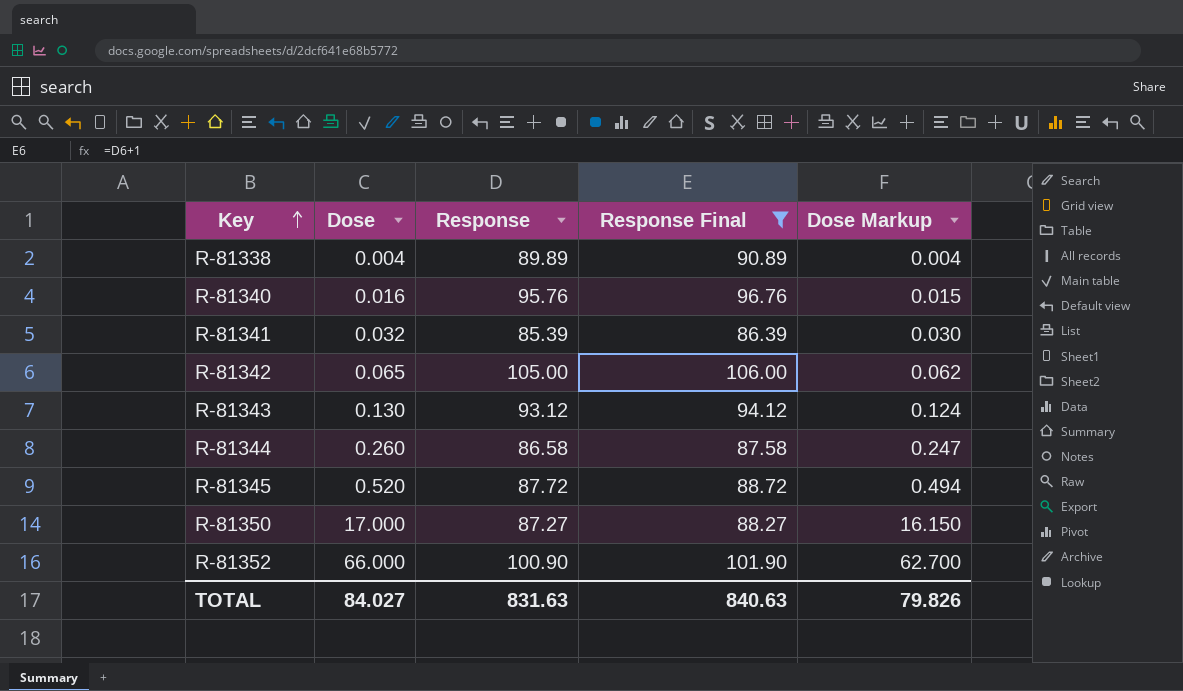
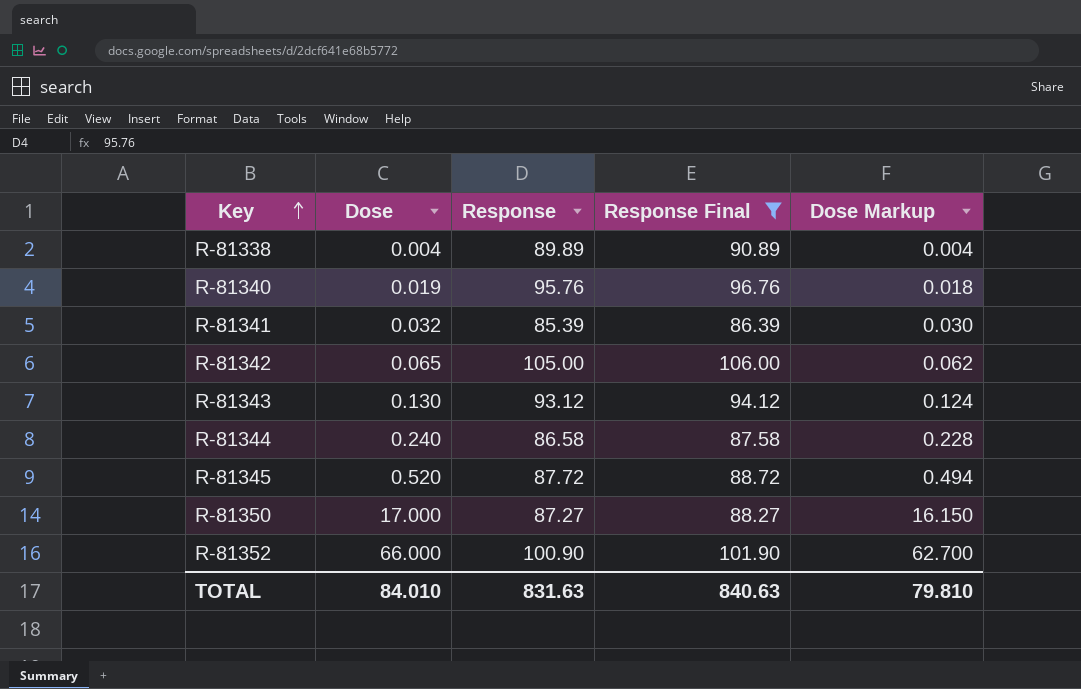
R-81340 | Dose: 0.016 -> 0.019
R-81340 | Dose Markup: 0.015 -> 0.018
R-81344 | Dose: 0.260 -> 0.240
R-81344 | Dose Markup: 0.247 -> 0.228
TOTAL | Dose: 84.027 -> 84.010
TOTAL | Dose Markup: 79.826 -> 79.810

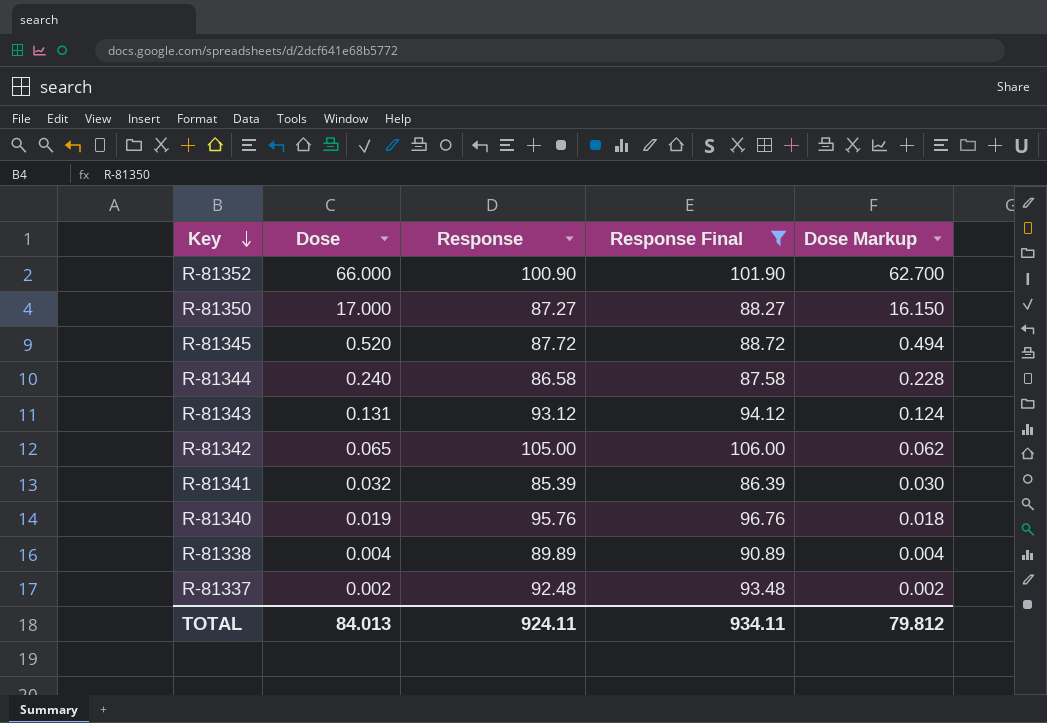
row order: Key ascending -> Key descending
R-81343 | Dose: 0.130 -> 0.131
row R-81337: none -> 0.002 | 92.48 | 93.48 | 0.002
TOTAL | Dose: 84.010 -> 84.013
TOTAL | Response: 831.63 -> 924.11
TOTAL | Response Final: 840.63 -> 934.11
TOTAL | Dose Markup: 79.810 -> 79.812

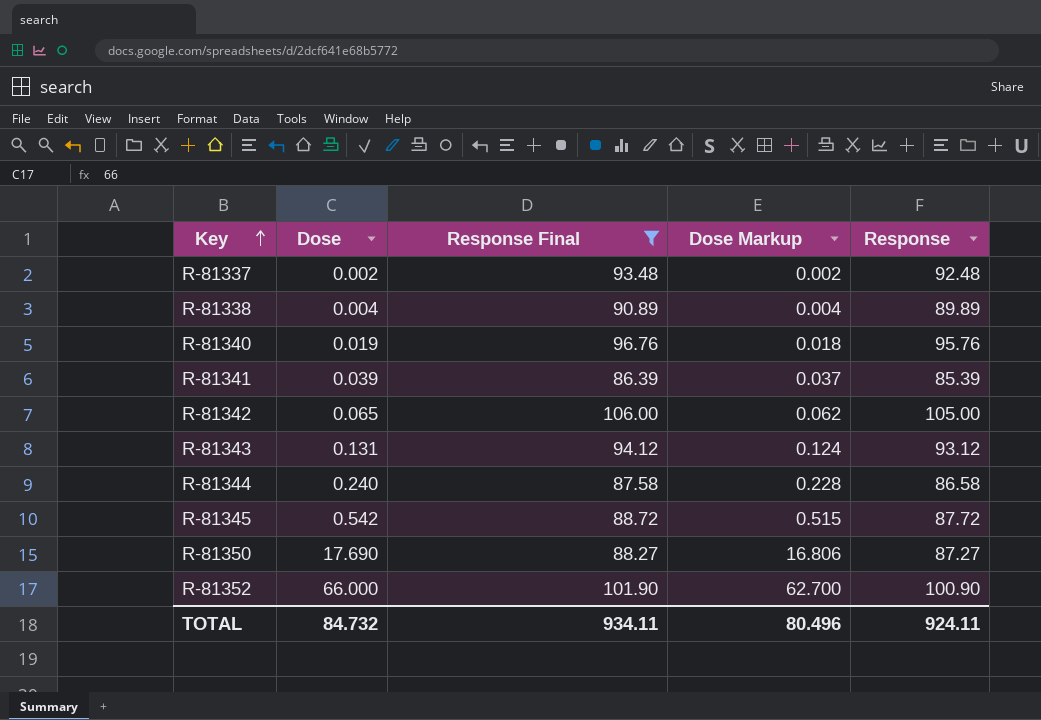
row order: Key descending -> Key ascending
column Response | position: 3 -> 5
R-81341 | Dose: 0.032 -> 0.039
R-81341 | Dose Markup: 0.030 -> 0.037
R-81345 | Dose: 0.520 -> 0.542
R-81345 | Dose Markup: 0.494 -> 0.515
R-81350 | Dose: 17.000 -> 17.690
R-81350 | Dose Markup: 16.150 -> 16.806
TOTAL | Dose: 84.013 -> 84.732
TOTAL | Dose Markup: 79.812 -> 80.496

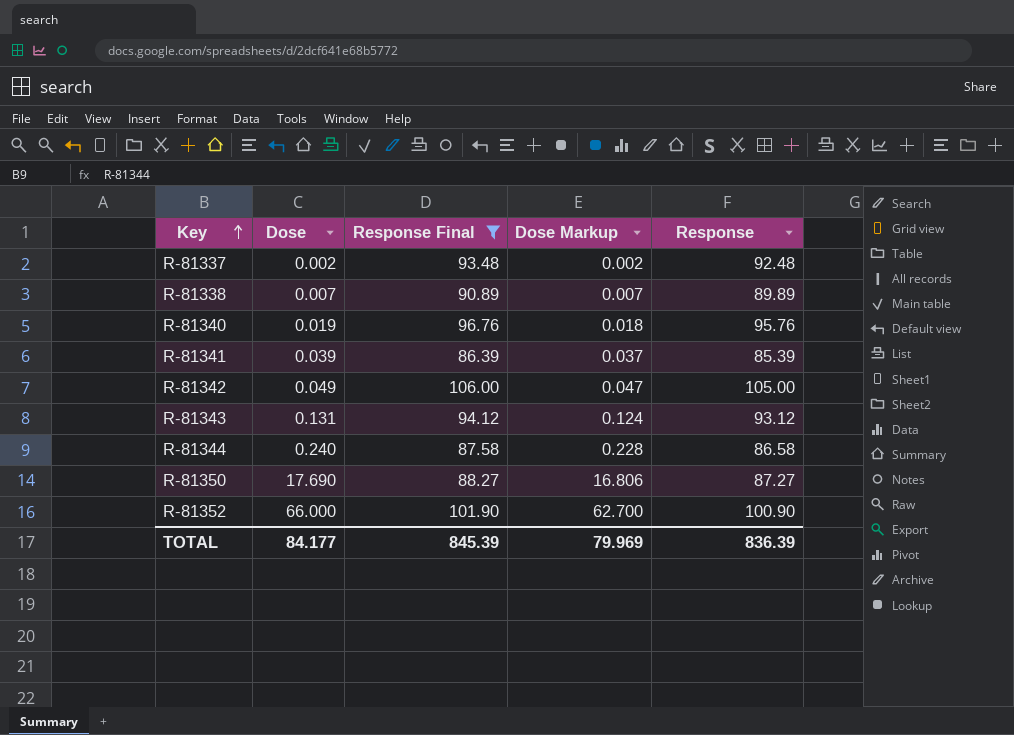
row R-81345: 0.542 | 88.72 | 0.515 | 87.72 -> none
R-81338 | Dose: 0.004 -> 0.007
R-81338 | Dose Markup: 0.004 -> 0.007
R-81342 | Dose: 0.065 -> 0.049
R-81342 | Dose Markup: 0.062 -> 0.047
TOTAL | Dose: 84.732 -> 84.177
TOTAL | Response Final: 934.11 -> 845.39
TOTAL | Dose Markup: 80.496 -> 79.969
TOTAL | Response: 924.11 -> 836.39

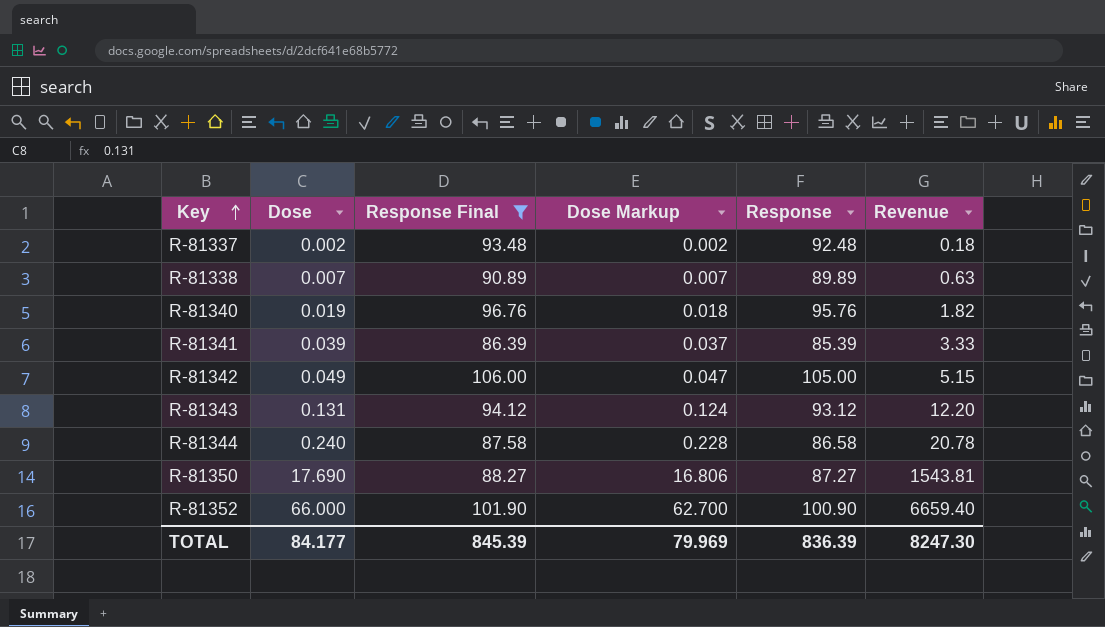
column Revenue | formula: none -> [Dose] * [Response]

